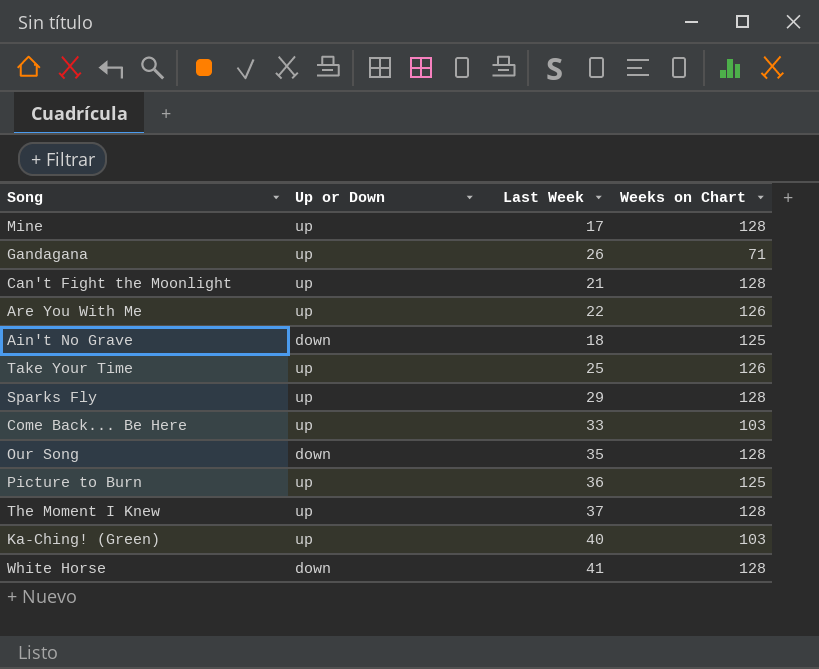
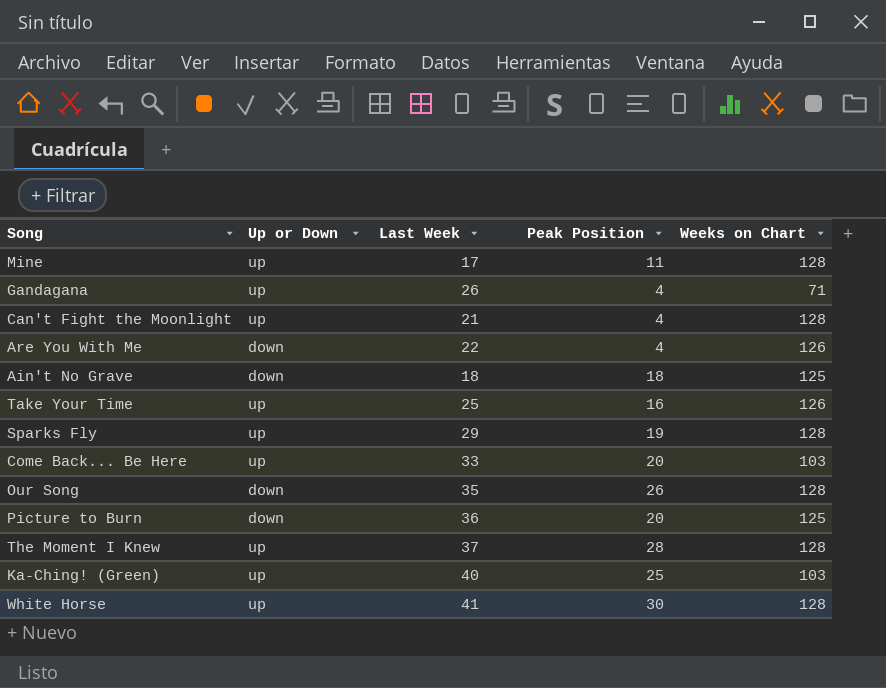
column Peak Position | position: none -> 4
Are You With Me | Up or Down: up -> down
Picture to Burn | Up or Down: up -> down
White Horse | Up or Down: down -> up

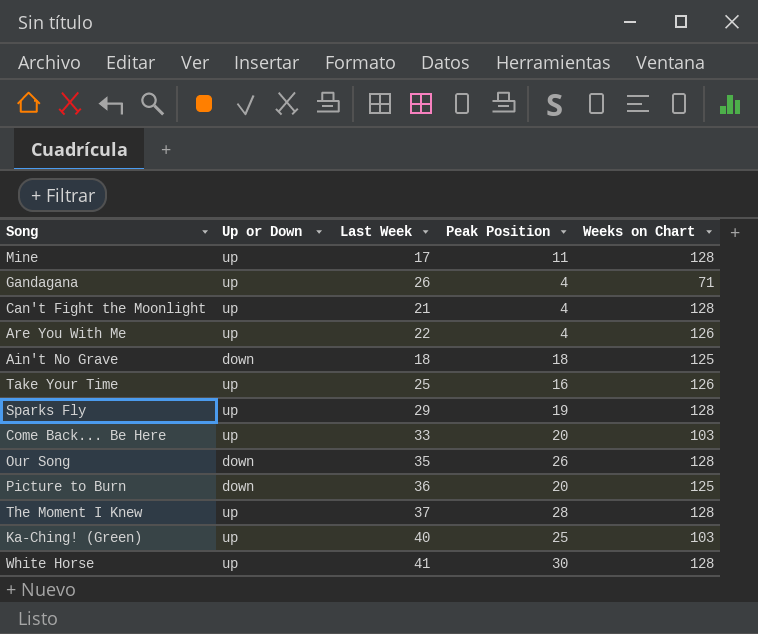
Are You With Me | Up or Down: down -> up

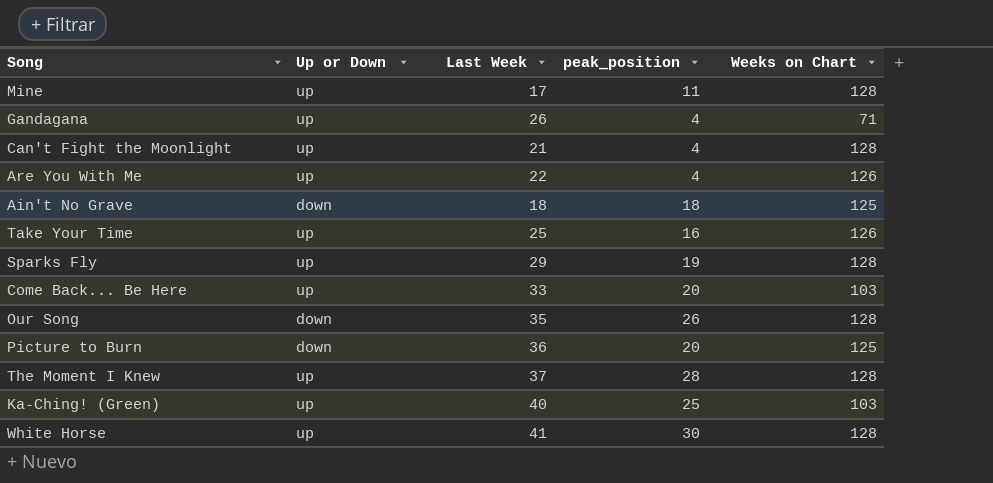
column name: Peak Position -> peak_position

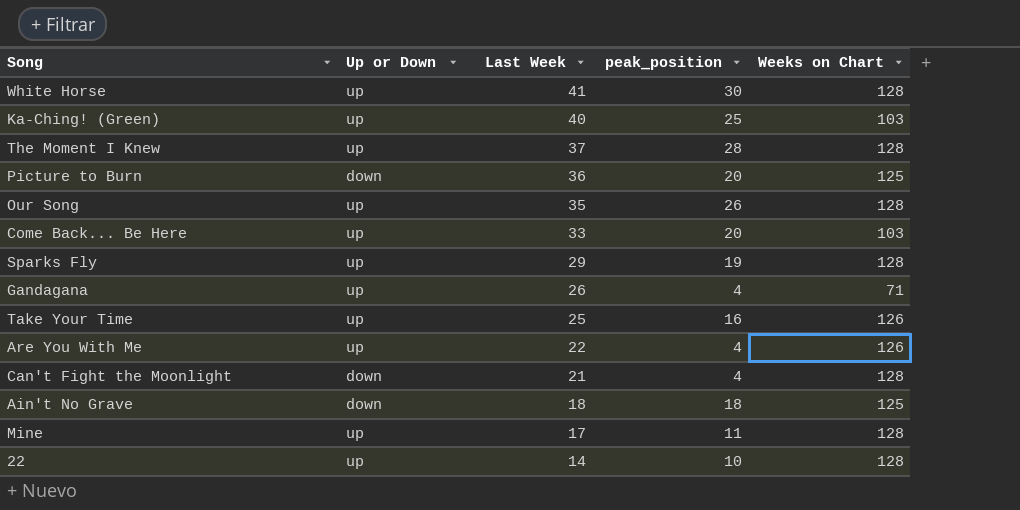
row order: none -> Last Week descending
Our Song | Up or Down: down -> up
Can't Fight the Moonlight | Up or Down: up -> down
row 22: none -> up | 14 | 10 | 128

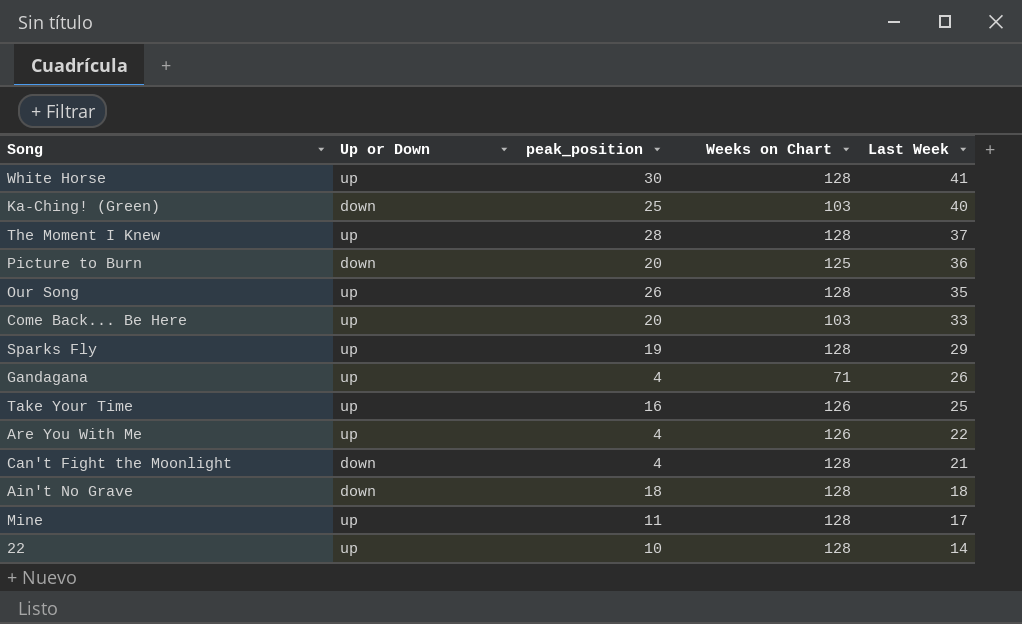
column Last Week | position: 3 -> 5
Ka-Ching! (Green) | Up or Down: up -> down
Ain't No Grave | Weeks on Chart: 125 -> 128

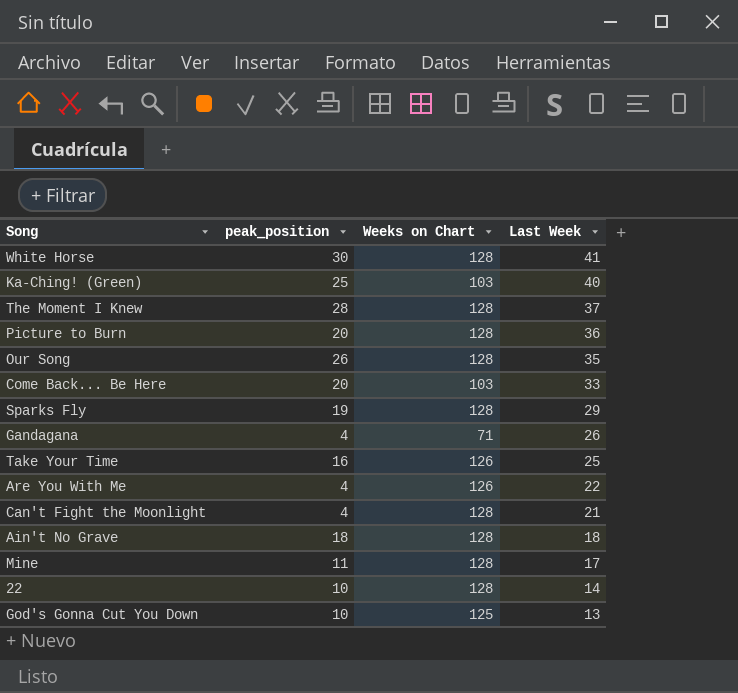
column Up or Down | position: 2 -> none
Picture to Burn | Weeks on Chart: 125 -> 128
row God's Gonna Cut You Down: none -> 10 | 125 | 13

